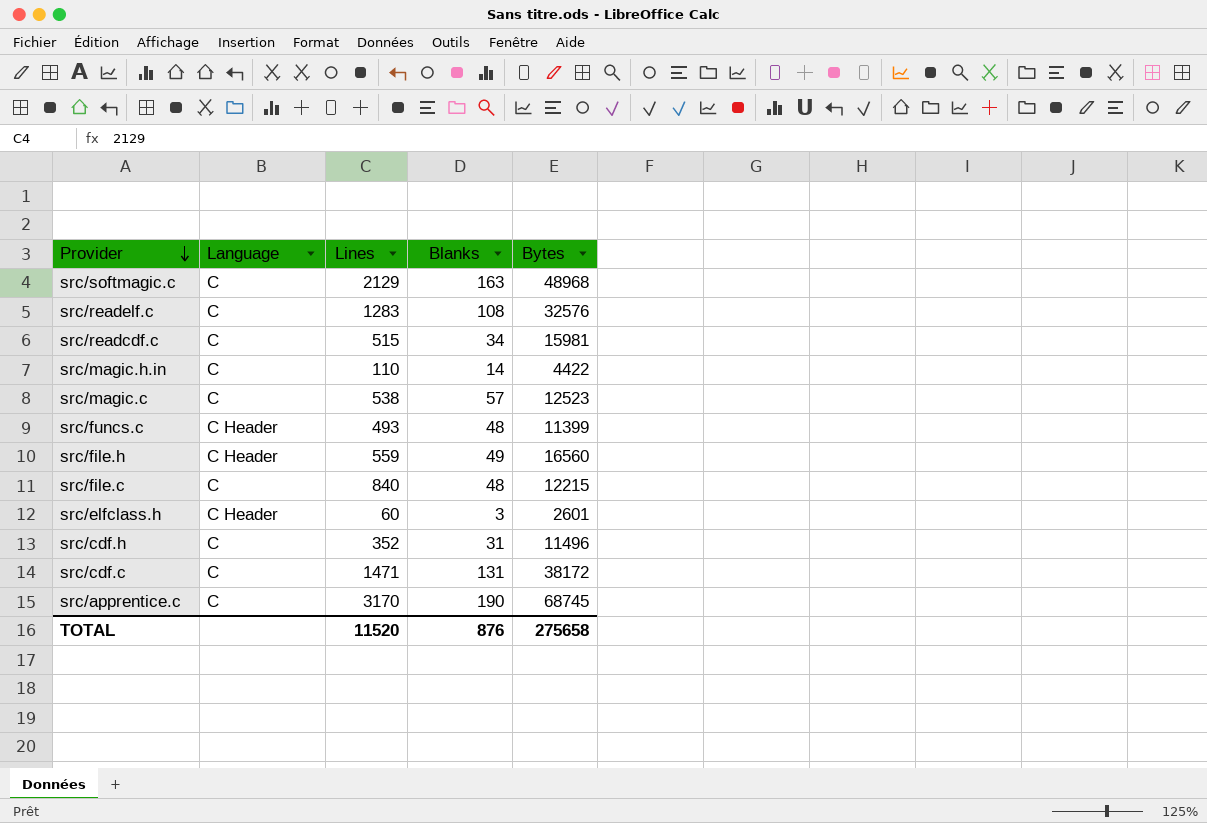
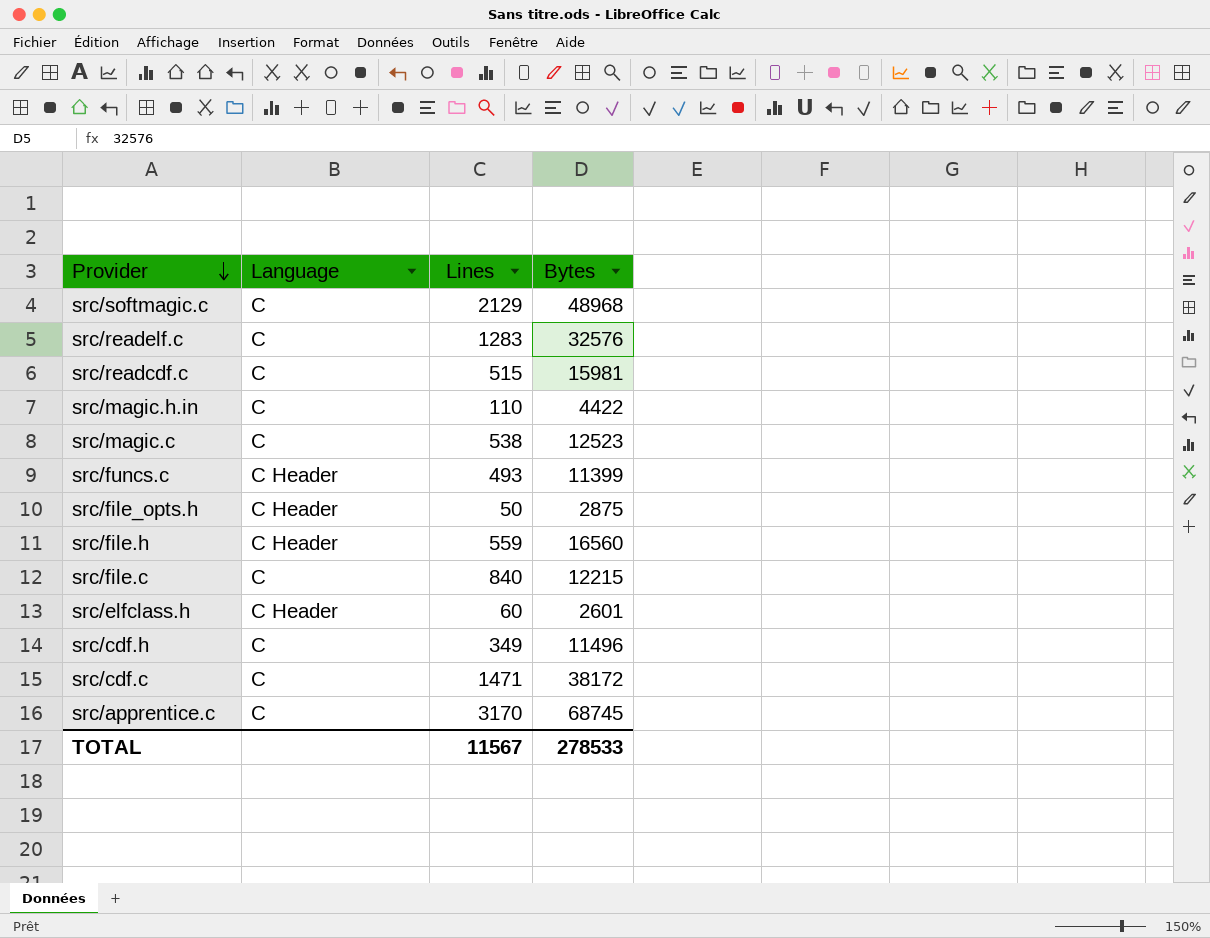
column Blanks | position: 4 -> none
row src/file_opts.h: none -> C Header | 50 | 2875
src/cdf.h | Lines: 352 -> 349
TOTAL | Lines: 11520 -> 11567
TOTAL | Bytes: 275658 -> 278533

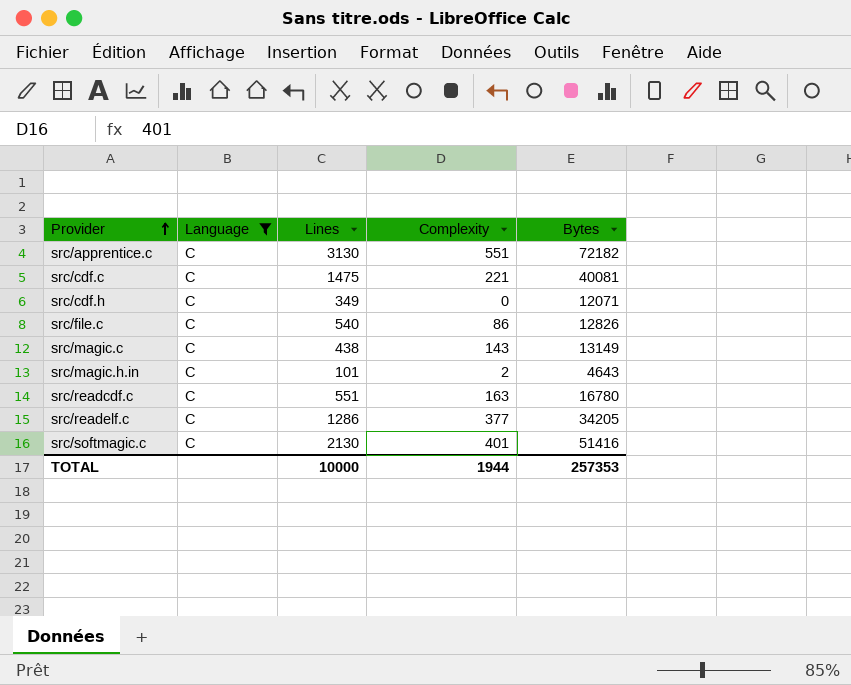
filter: none -> Language = C
row order: Provider descending -> Provider ascending
column Complexity | position: none -> 4
src/apprentice.c | Lines: 3170 -> 3130
src/apprentice.c | Bytes: 68745 -> 72182
src/cdf.c | Lines: 1471 -> 1475
src/cdf.c | Bytes: 38172 -> 40081
src/cdf.h | Bytes: 11496 -> 12071
src/file.c | Lines: 840 -> 540
src/file.c | Bytes: 12215 -> 12826
src/magic.c | Lines: 538 -> 438
src/magic.c | Bytes: 12523 -> 13149
src/magic.h.in | Lines: 110 -> 101
src/magic.h.in | Bytes: 4422 -> 4643
src/readcdf.c | Lines: 515 -> 551
src/readcdf.c | Bytes: 15981 -> 16780
src/readelf.c | Lines: 1283 -> 1286
src/readelf.c | Bytes: 32576 -> 34205
src/softmagic.c | Lines: 2129 -> 2130
src/softmagic.c | Bytes: 48968 -> 51416
TOTAL | Lines: 11567 -> 10000
TOTAL | Bytes: 278533 -> 257353

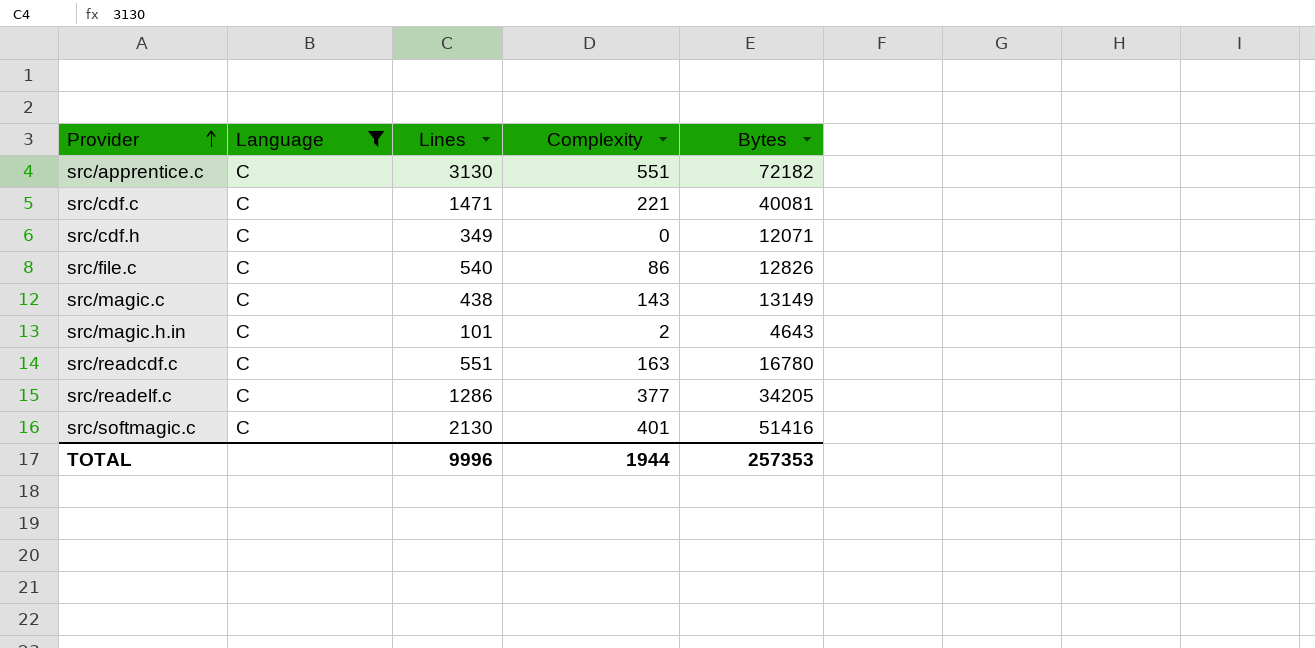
src/cdf.c | Lines: 1475 -> 1471
TOTAL | Lines: 10000 -> 9996

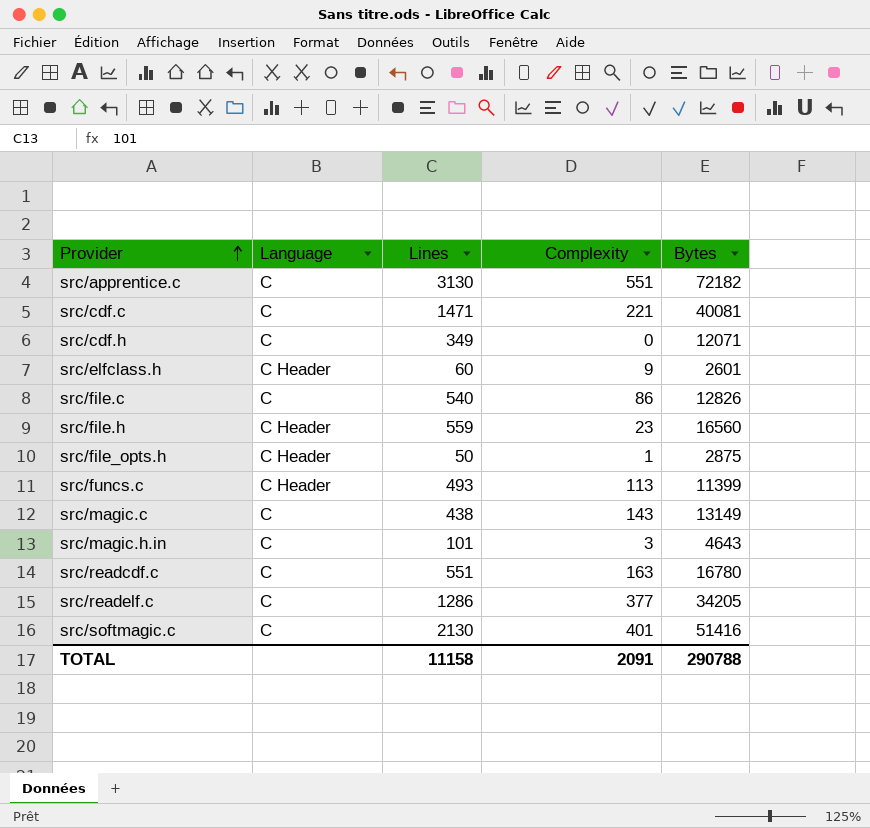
filter: Language = C -> none
src/magic.h.in | Complexity: 2 -> 3
TOTAL | Lines: 9996 -> 11158
TOTAL | Complexity: 1944 -> 2091
TOTAL | Bytes: 257353 -> 290788

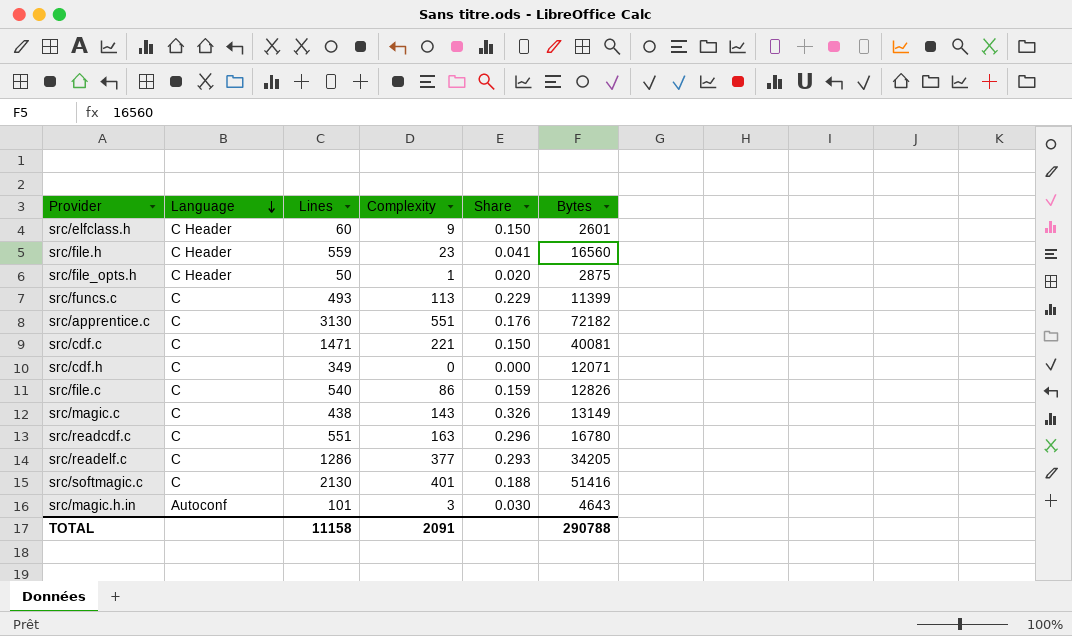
row order: Provider ascending -> Language descending
column Share | formula: none -> [Complexity] / [Lines]
src/funcs.c | Language: C Header -> C
src/magic.h.in | Language: C -> Autoconf

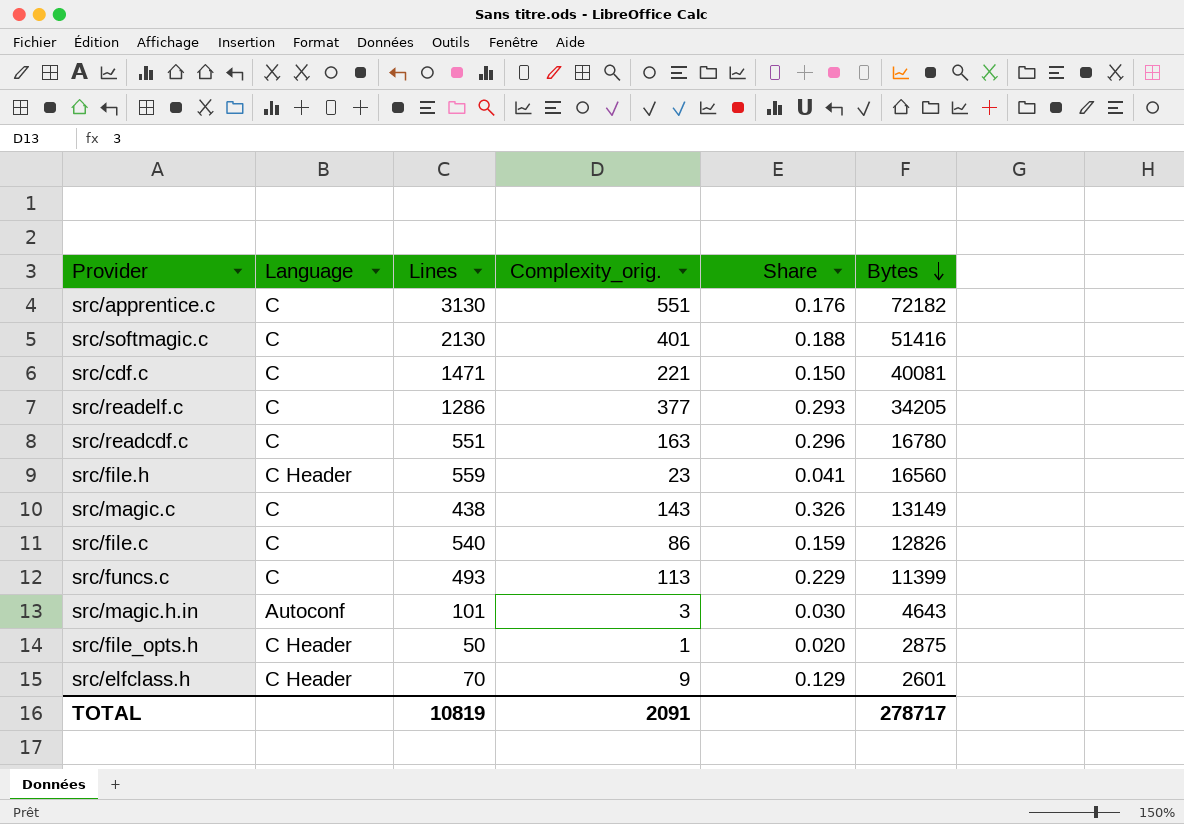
row order: Language descending -> Bytes descending
column name: Complexity -> Complexity_orig.
row src/cdf.h: C | 349 | 0 | 0.000 | 12071 -> none
src/elfclass.h | Lines: 60 -> 70
src/elfclass.h | Share: 0.150 -> 0.129
TOTAL | Lines: 11158 -> 10819
TOTAL | Bytes: 290788 -> 278717

